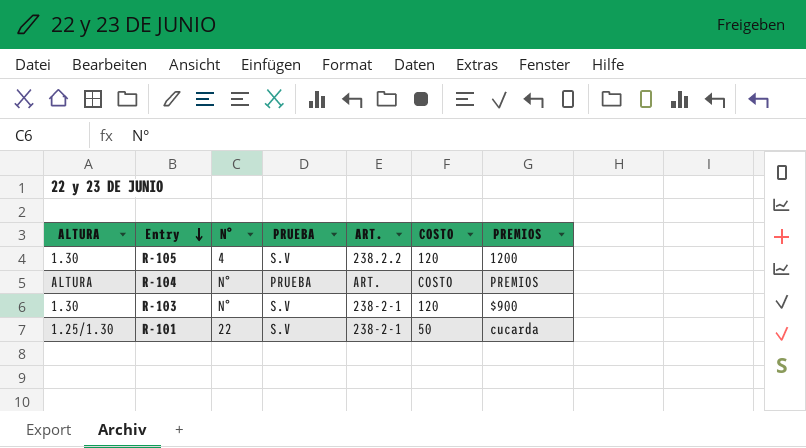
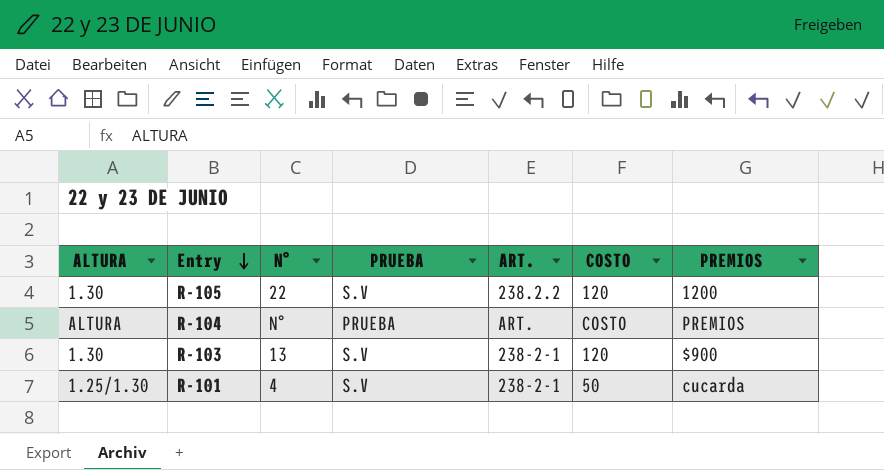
R-105 | N°: 4 -> 22
R-103 | N°: N° -> 13
R-101 | N°: 22 -> 4

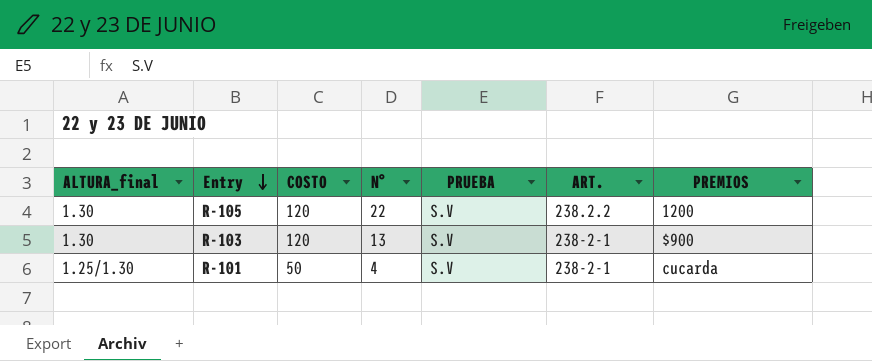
column name: ALTURA -> ALTURA_final
column COSTO | position: 6 -> 3
row R-104: ALTURA | N° | PRUEBA | ART. | COSTO | PREMIOS -> none

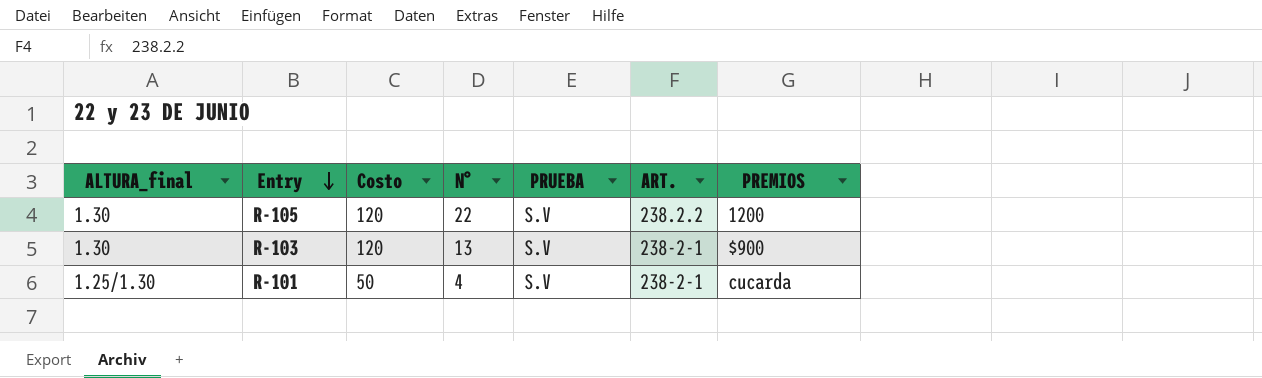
column name: COSTO -> Costo

